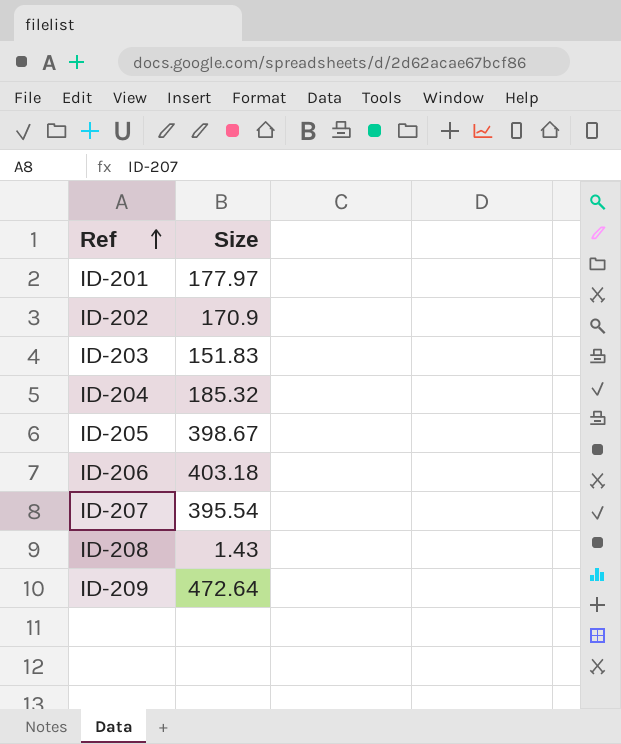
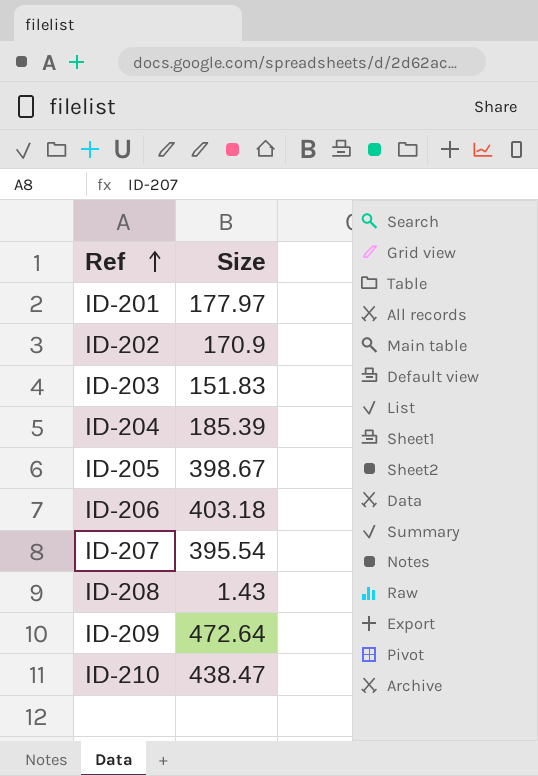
ID-204 | Size: 185.32 -> 185.39
row ID-210: none -> 438.47

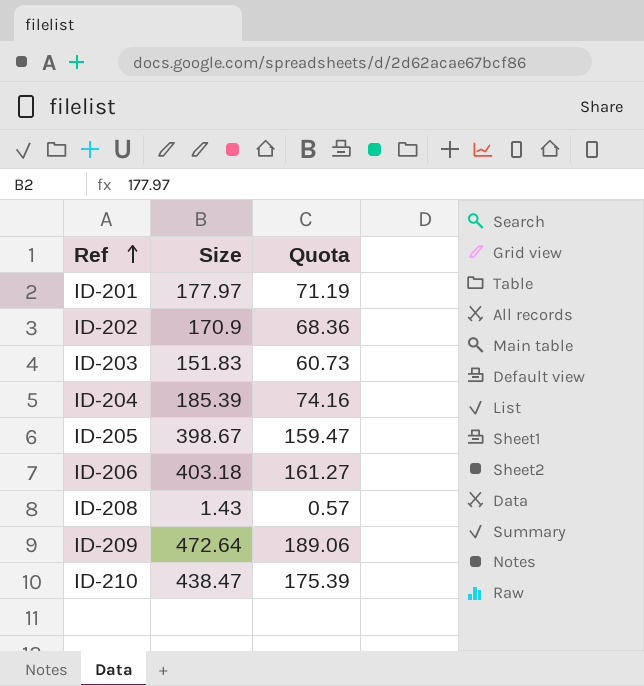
column Quota | formula: none -> [Size] * 0.4
row ID-207: 395.54 -> none

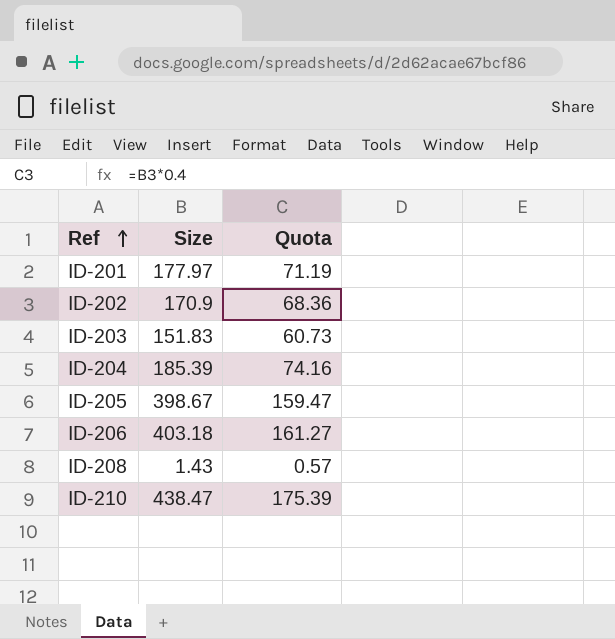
row ID-209: 472.64 | 189.06 -> none

